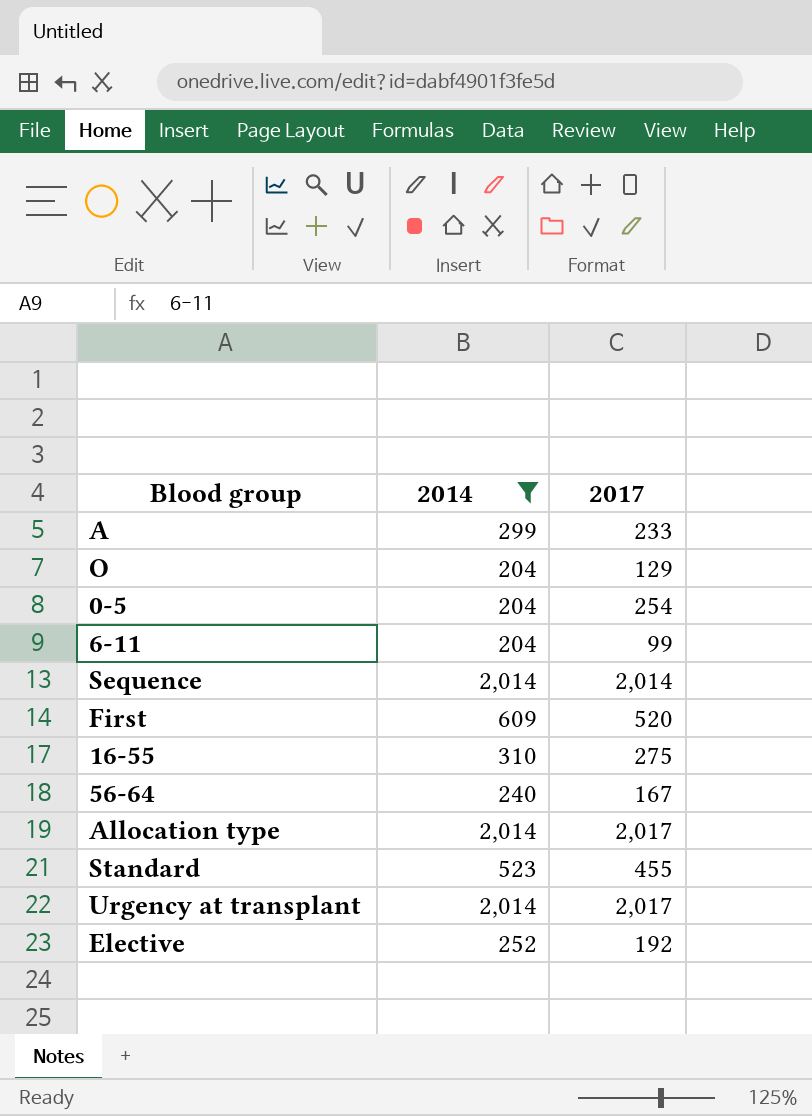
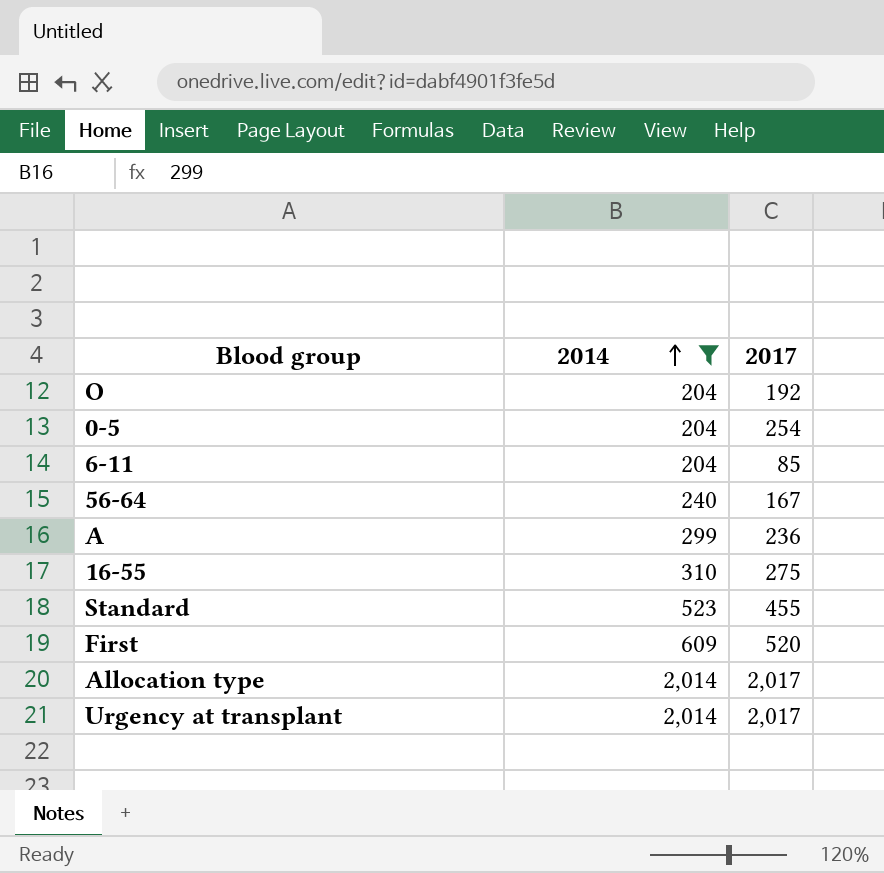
row order: none -> 2014 ascending
row Sequence: 2,014 | 2,014 -> none
row Elective: 252 | 192 -> none
O | 2017: 129 -> 192
6-11 | 2017: 99 -> 85
A | 2017: 233 -> 236

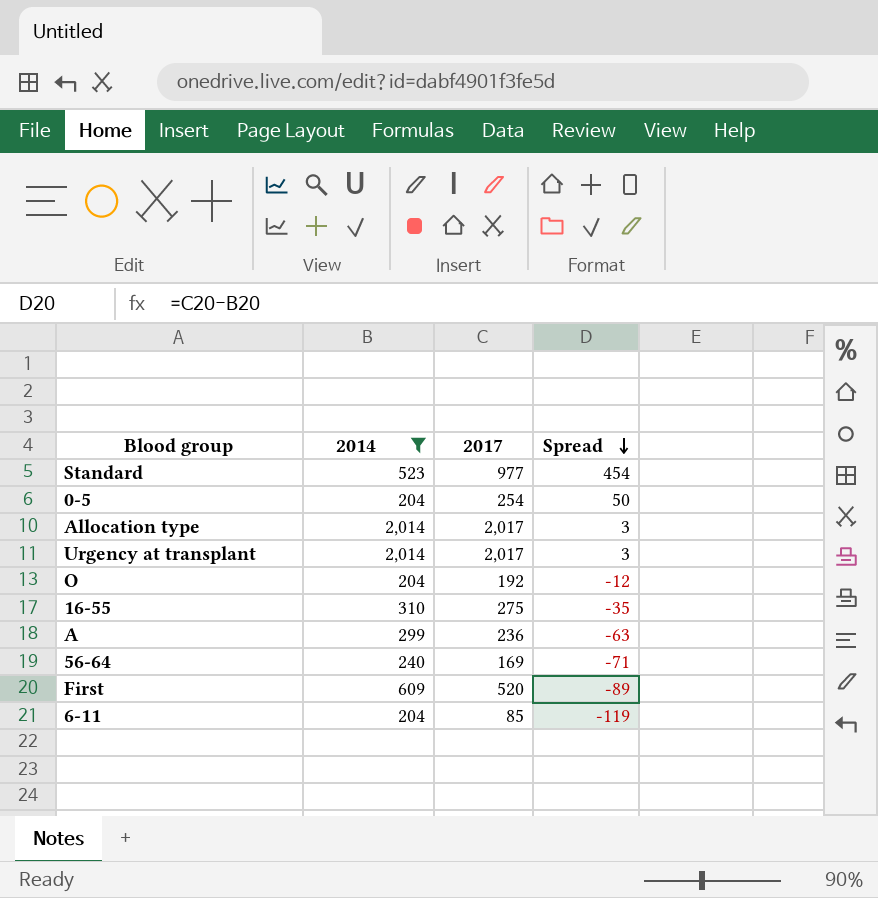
row order: 2014 ascending -> Spread descending
column Spread | formula: none -> [2017] - [2014]
Standard | 2017: 455 -> 977
56-64 | 2017: 167 -> 169

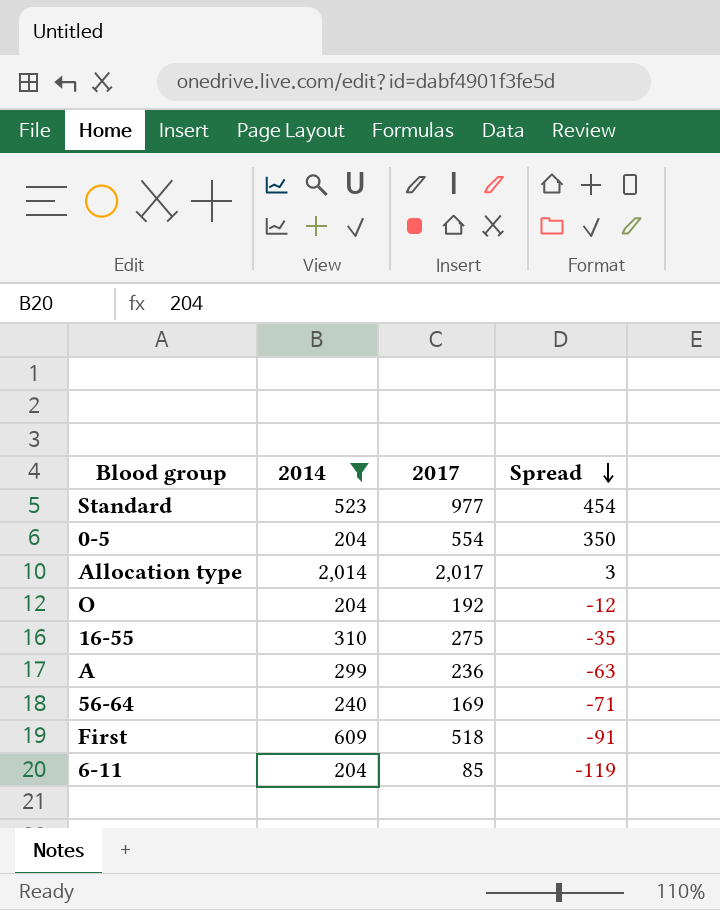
row Urgency at transplant: 2,014 | 2,017 | 3 -> none
0-5 | 2017: 254 -> 554
0-5 | Spread: 50 -> 350
First | 2017: 520 -> 518
First | Spread: -89 -> -91

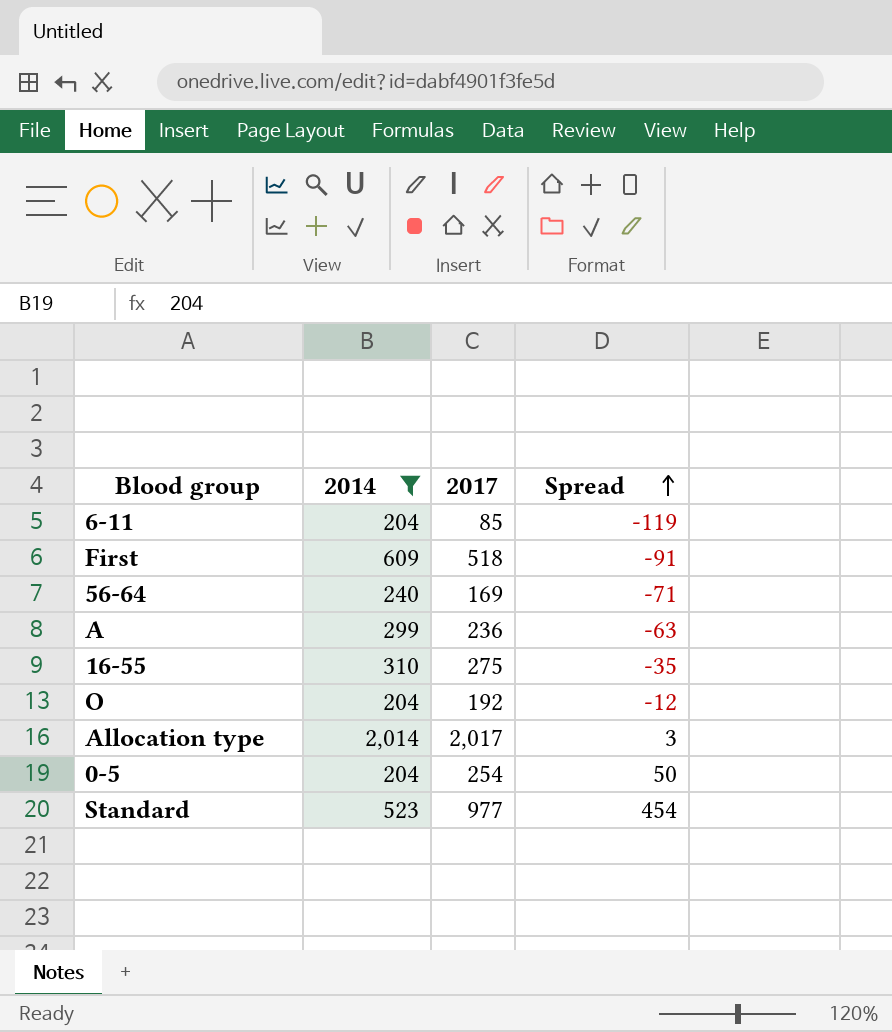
row order: Spread descending -> Spread ascending
0-5 | 2017: 554 -> 254
0-5 | Spread: 350 -> 50

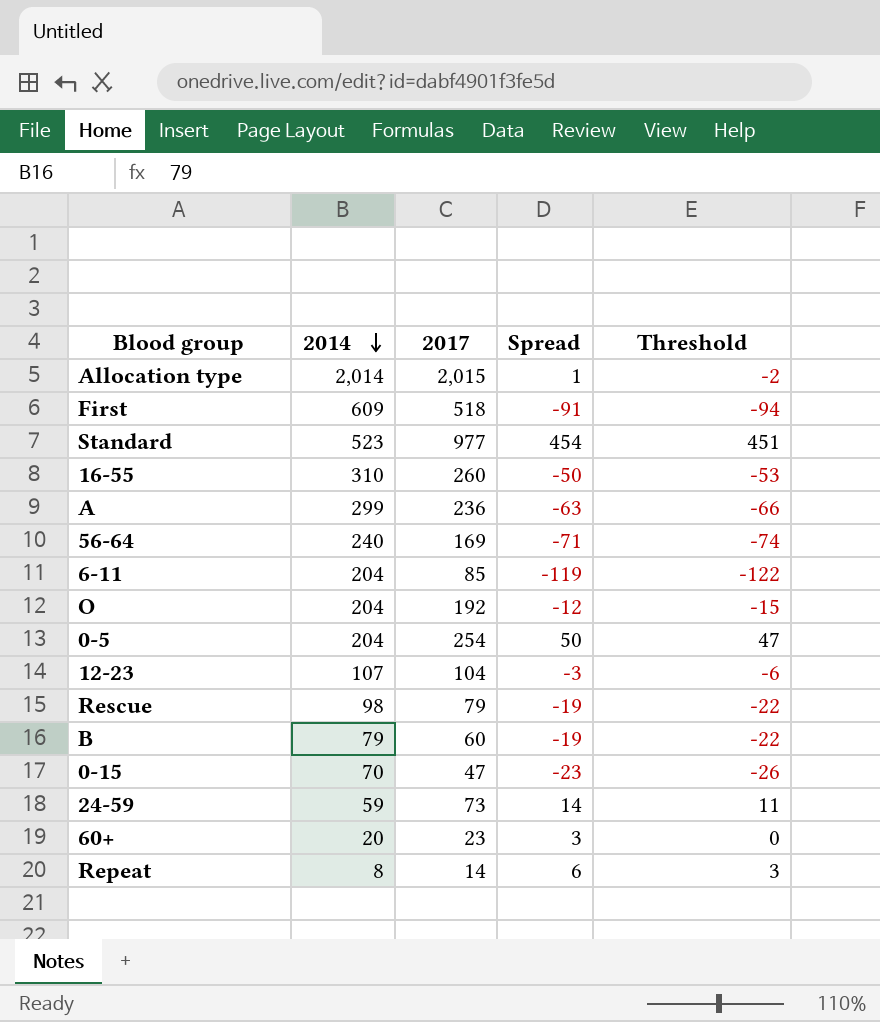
filter: 2014 >= 204 -> none
row order: Spread ascending -> 2014 descending
column Threshold | formula: none -> [Spread] - 3
Allocation type | 2017: 2,017 -> 2,015
Allocation type | Spread: 3 -> 1
16-55 | 2017: 275 -> 260
16-55 | Spread: -35 -> -50

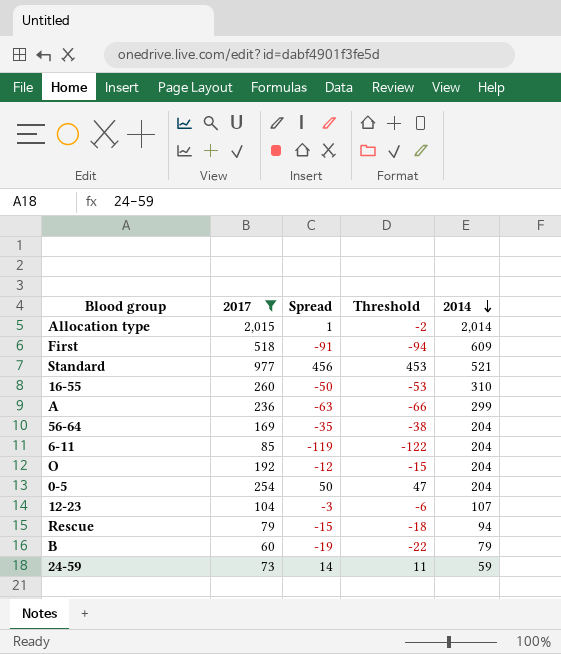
filter: none -> 2017 >= 60
column 2014 | position: 2 -> 5
Standard | Spread: 454 -> 456
Standard | Threshold: 451 -> 453
Standard | 2014: 523 -> 521
56-64 | Spread: -71 -> -35
56-64 | Threshold: -74 -> -38
56-64 | 2014: 240 -> 204
Rescue | Spread: -19 -> -15
Rescue | Threshold: -22 -> -18
Rescue | 2014: 98 -> 94

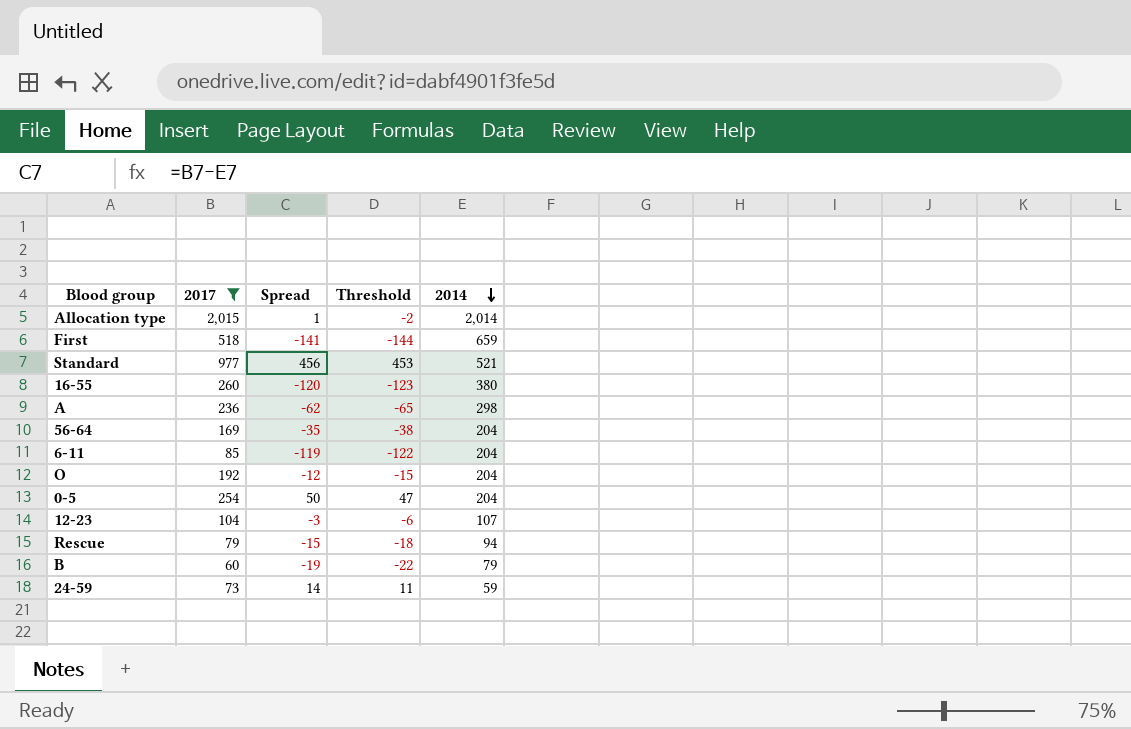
First | Spread: -91 -> -141
First | Threshold: -94 -> -144
First | 2014: 609 -> 659
16-55 | Spread: -50 -> -120
16-55 | Threshold: -53 -> -123
16-55 | 2014: 310 -> 380
A | Spread: -63 -> -62
A | Threshold: -66 -> -65
A | 2014: 299 -> 298

